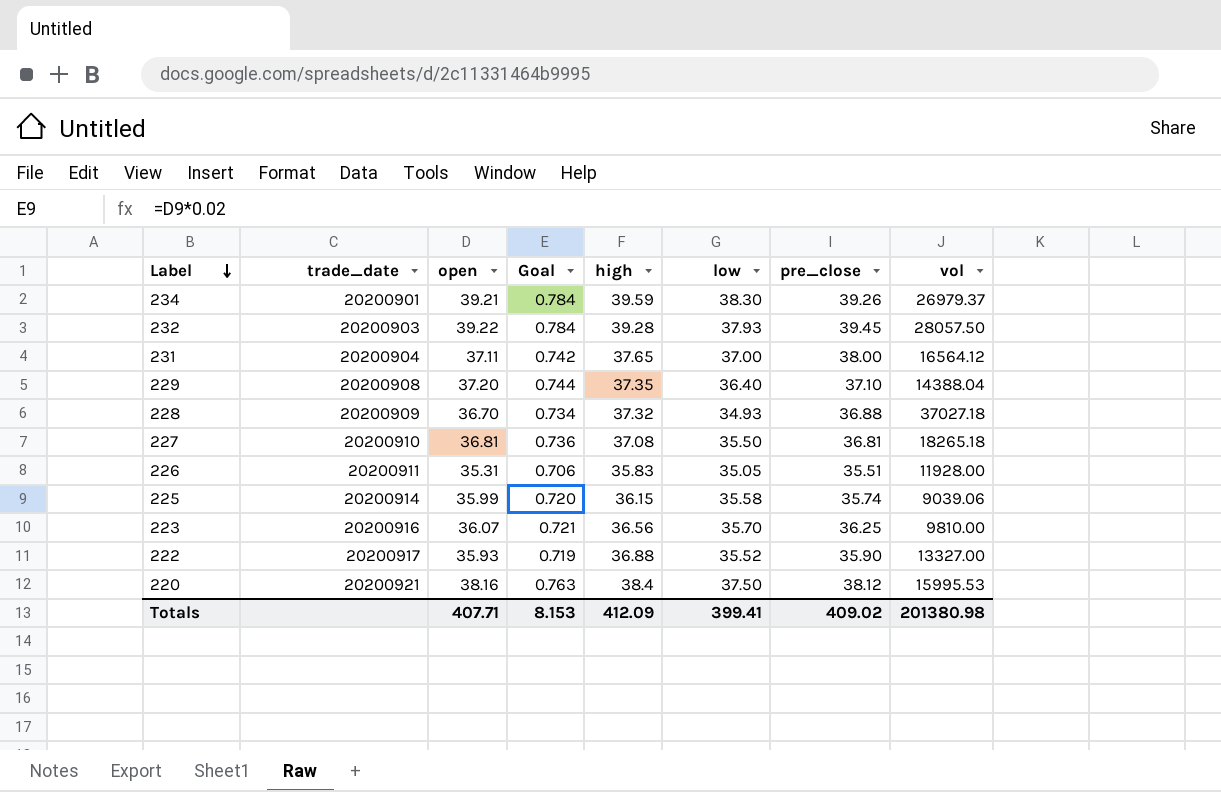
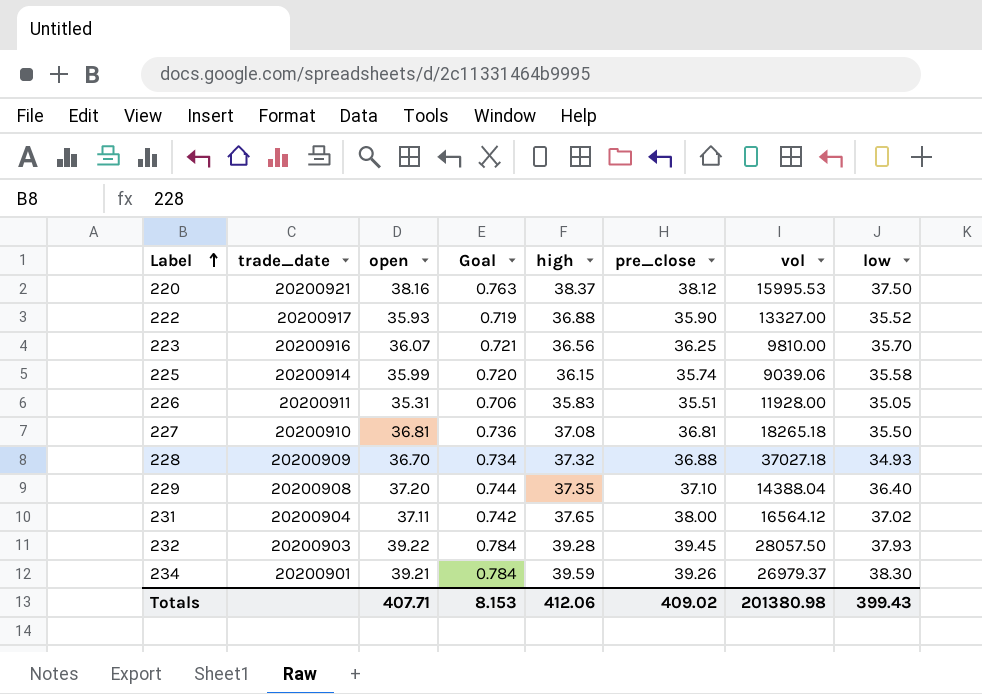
row order: Label descending -> Label ascending
column low | position: 6 -> 8
220 | high: 38.4 -> 38.37
231 | low: 37.00 -> 37.02
Totals | high: 412.09 -> 412.06
Totals | low: 399.41 -> 399.43

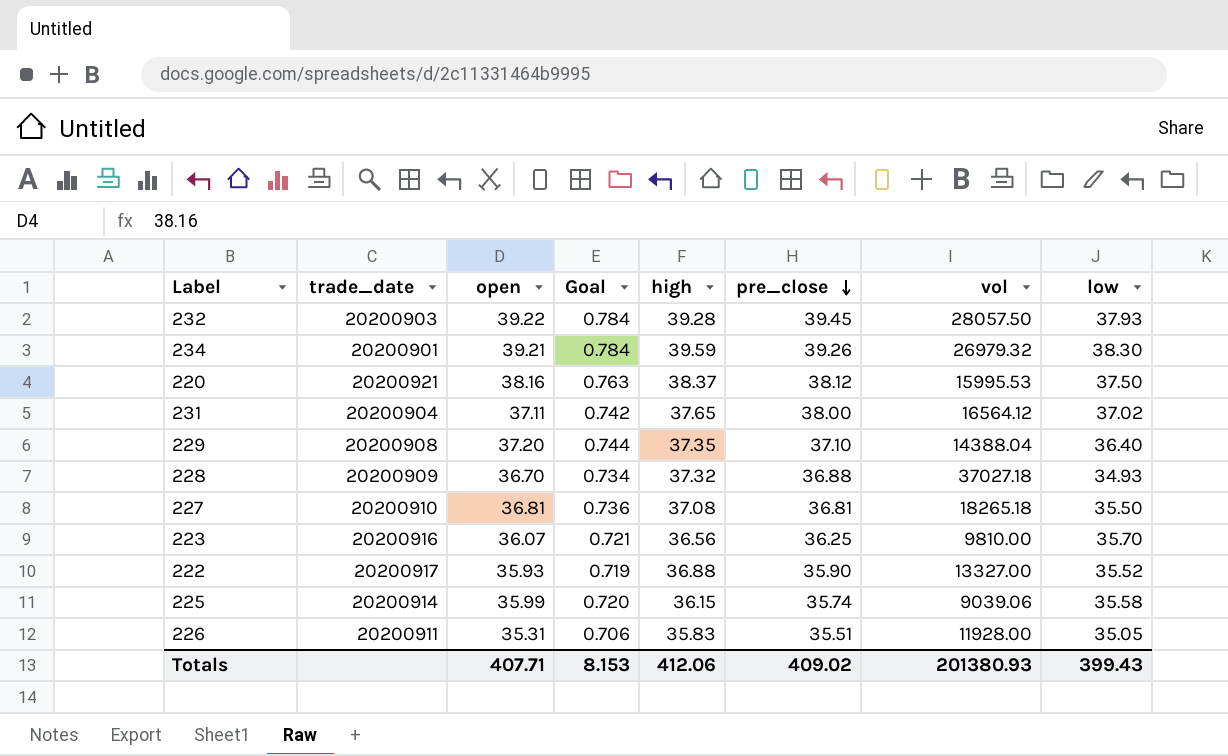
row order: Label ascending -> pre_close descending
234 | vol: 26979.37 -> 26979.32
Totals | vol: 201380.98 -> 201380.93

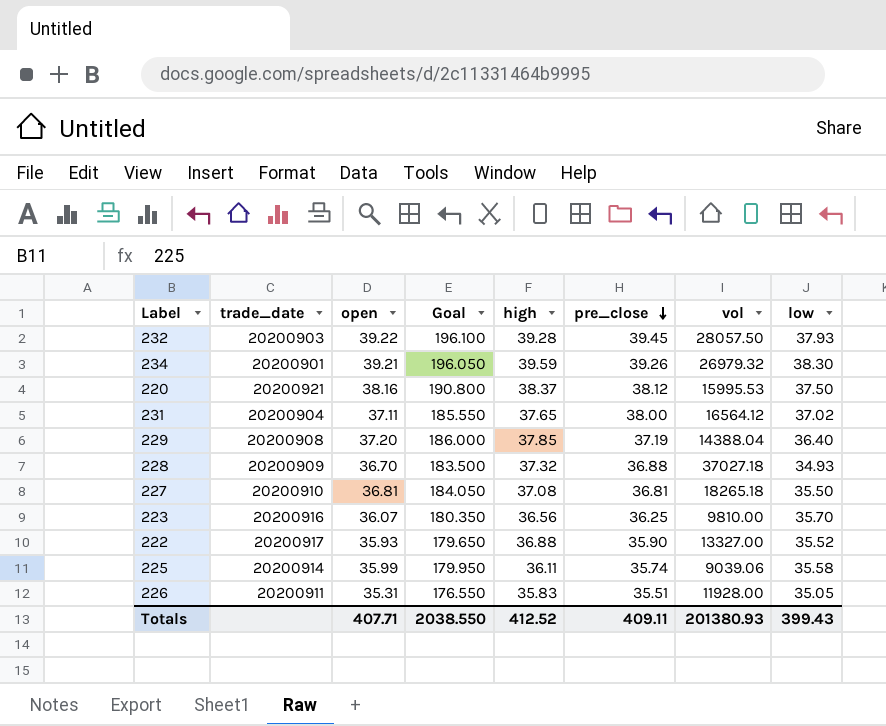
column Goal | formula: [open] * 0.02 -> [open] * 5
229 | high: 37.35 -> 37.85
229 | pre_close: 37.10 -> 37.19
225 | high: 36.15 -> 36.11
Totals | Goal: 8.153 -> 2038.550
Totals | high: 412.06 -> 412.52
Totals | pre_close: 409.02 -> 409.11

